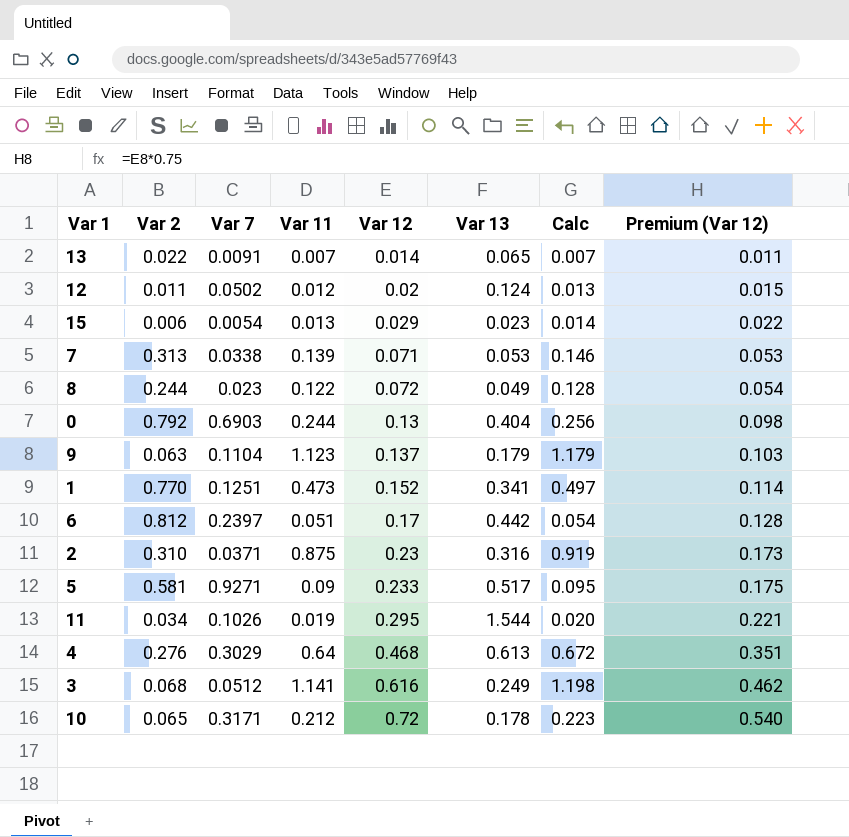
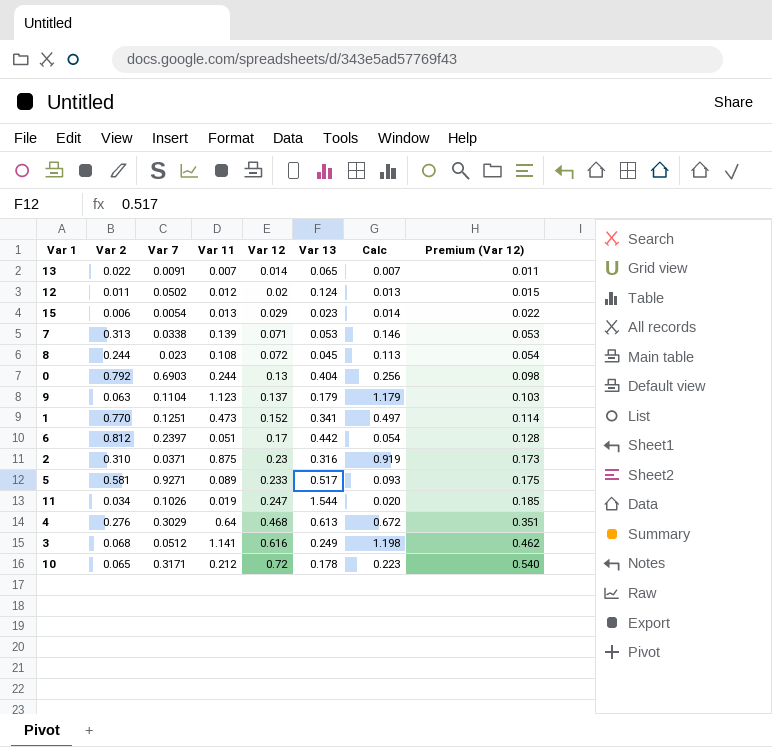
8 | Var 11: 0.122 -> 0.108
8 | Var 13: 0.049 -> 0.045
8 | Calc: 0.128 -> 0.113
5 | Var 11: 0.09 -> 0.089
5 | Calc: 0.095 -> 0.093
11 | Var 12: 0.295 -> 0.247
11 | Premium (Var 12): 0.221 -> 0.185

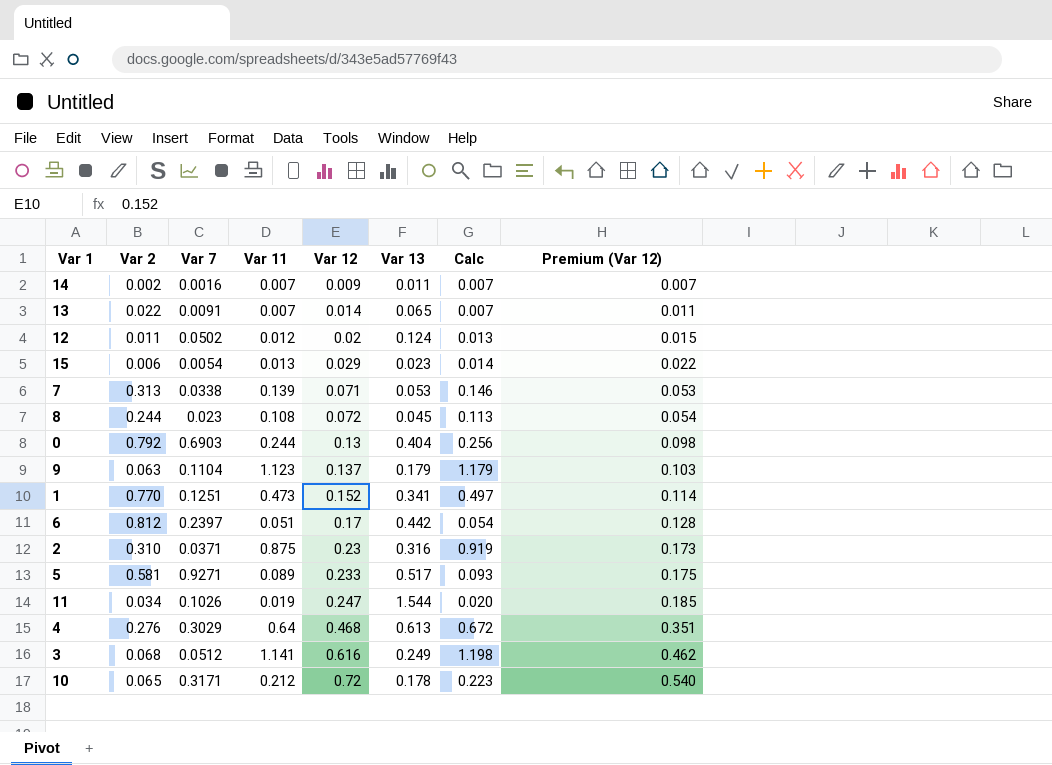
row 14: none -> 0.002 | 0.0016 | 0.007 | 0.009 | 0.011 | 0.007 | 0.007

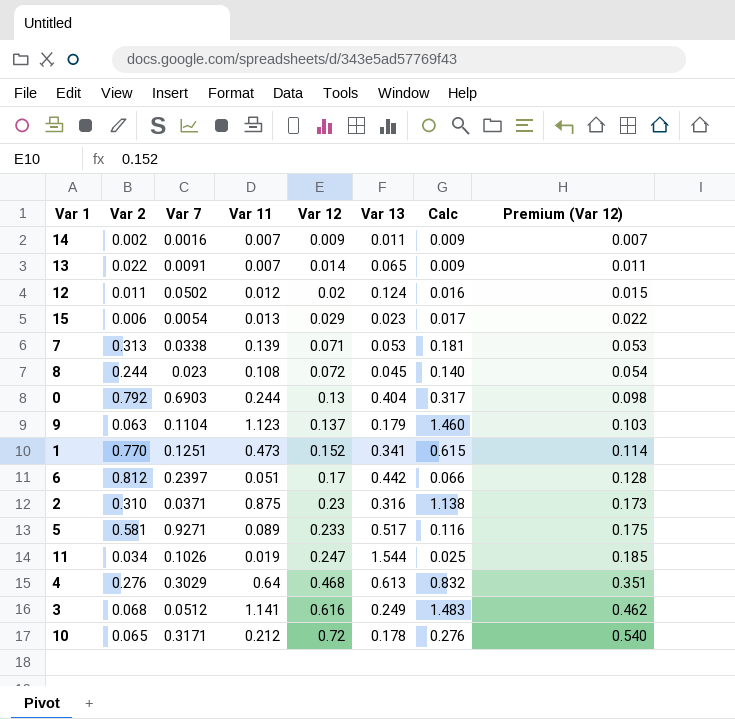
column Calc | formula: [Var 11] * 1.05 -> [Var 11] * 1.3

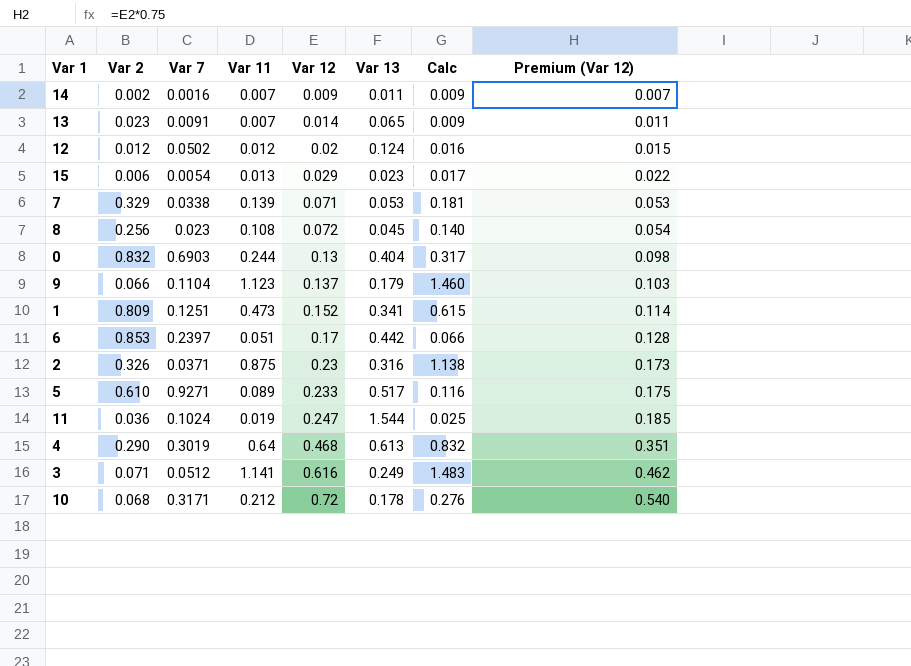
13 | Var 2: 0.022 -> 0.023
12 | Var 2: 0.011 -> 0.012
7 | Var 2: 0.313 -> 0.329
8 | Var 2: 0.244 -> 0.256
0 | Var 2: 0.792 -> 0.832
9 | Var 2: 0.063 -> 0.066
1 | Var 2: 0.770 -> 0.809
6 | Var 2: 0.812 -> 0.853
2 | Var 2: 0.310 -> 0.326
5 | Var 2: 0.581 -> 0.610
11 | Var 2: 0.034 -> 0.036
11 | Var 7: 0.1026 -> 0.1024
4 | Var 2: 0.276 -> 0.290
4 | Var 7: 0.3029 -> 0.3019
3 | Var 2: 0.068 -> 0.071
10 | Var 2: 0.065 -> 0.068

